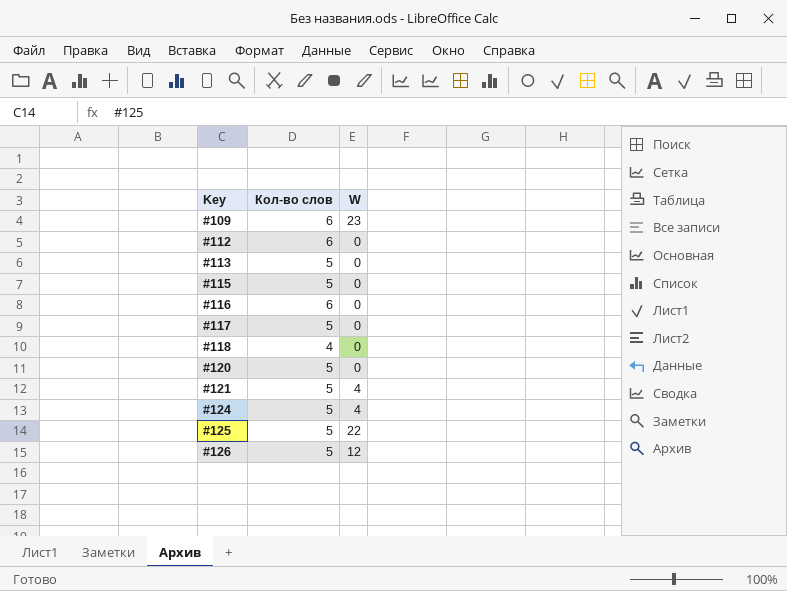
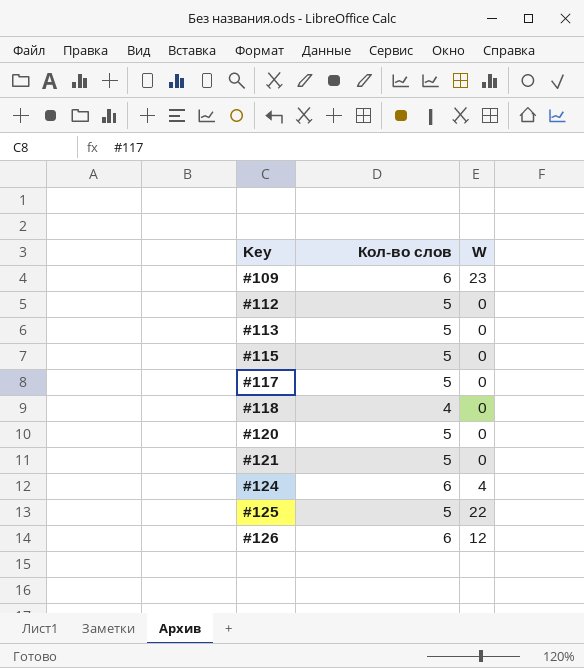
row #116: 6 | 0 -> none
#112 | Кол-во слов: 6 -> 5
#121 | W: 4 -> 0
#124 | Кол-во слов: 5 -> 6
#126 | Кол-во слов: 5 -> 6

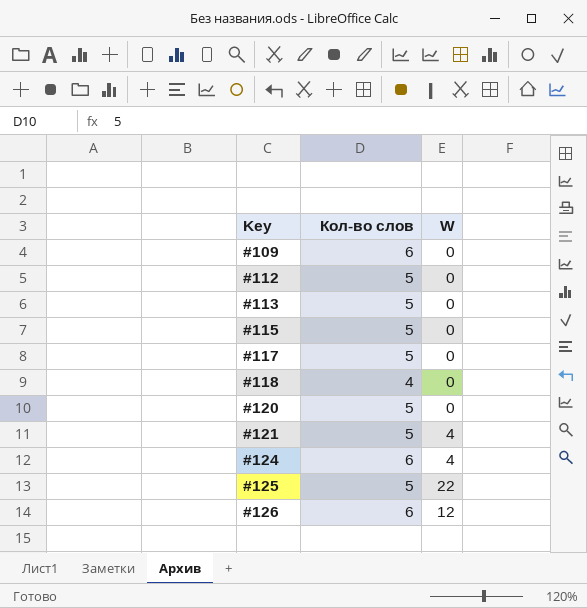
#109 | W: 23 -> 0
#121 | W: 0 -> 4

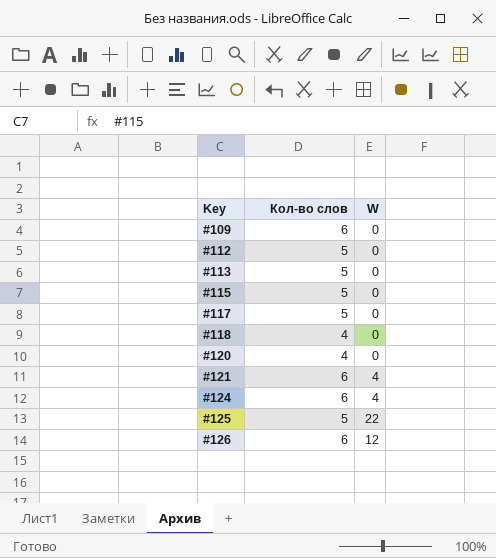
#120 | Кол-во слов: 5 -> 4
#121 | Кол-во слов: 5 -> 6

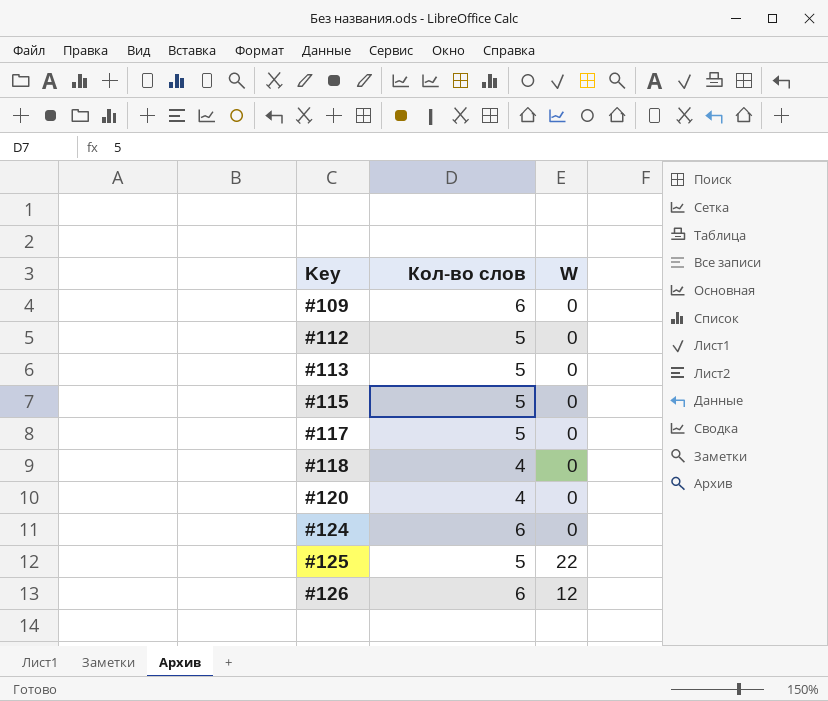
row #121: 6 | 4 -> none
#124 | W: 4 -> 0

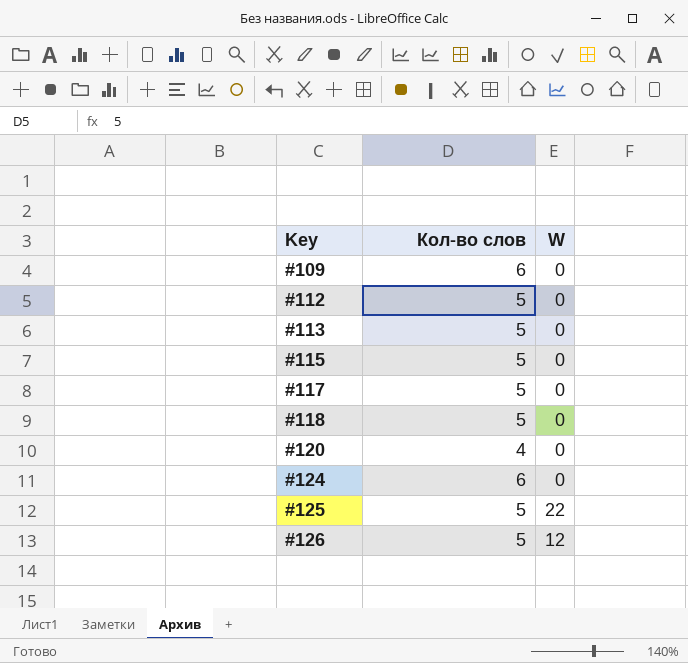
#118 | Кол-во слов: 4 -> 5
#126 | Кол-во слов: 6 -> 5

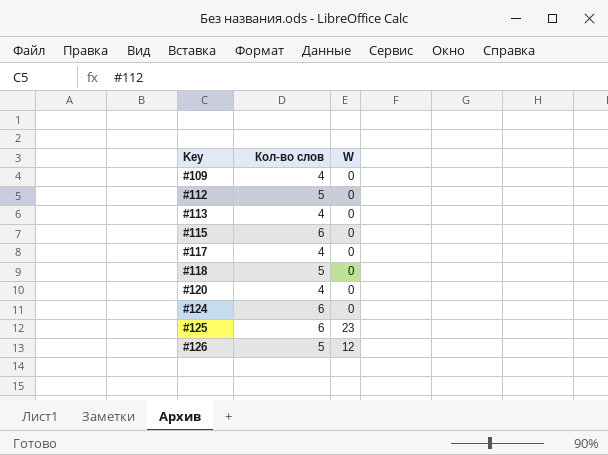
#109 | Кол-во слов: 6 -> 4
#113 | Кол-во слов: 5 -> 4
#115 | Кол-во слов: 5 -> 6
#117 | Кол-во слов: 5 -> 4
#125 | Кол-во слов: 5 -> 6
#125 | W: 22 -> 23

